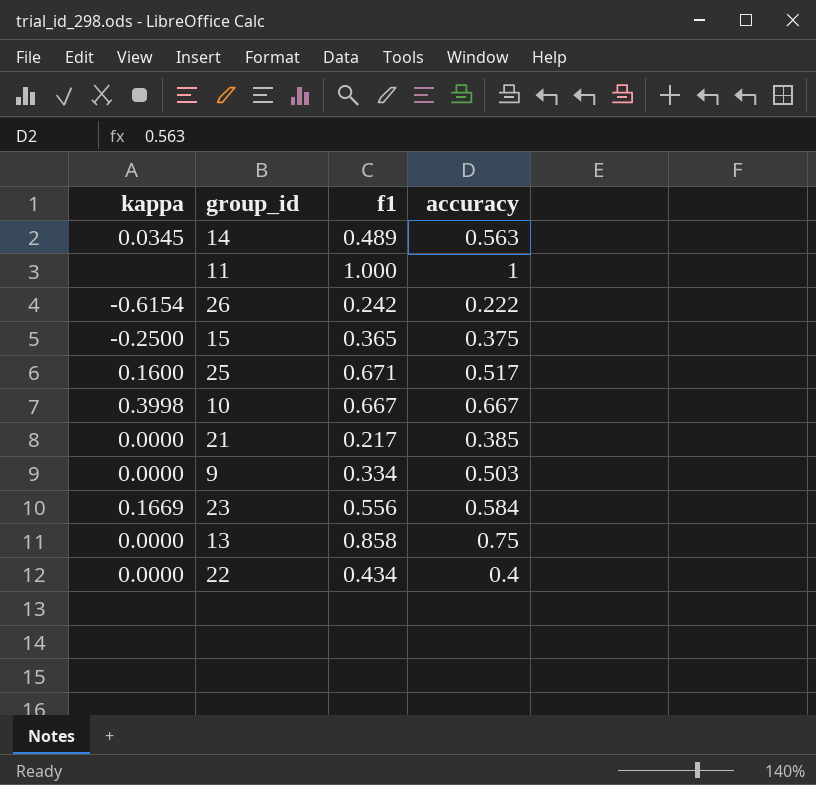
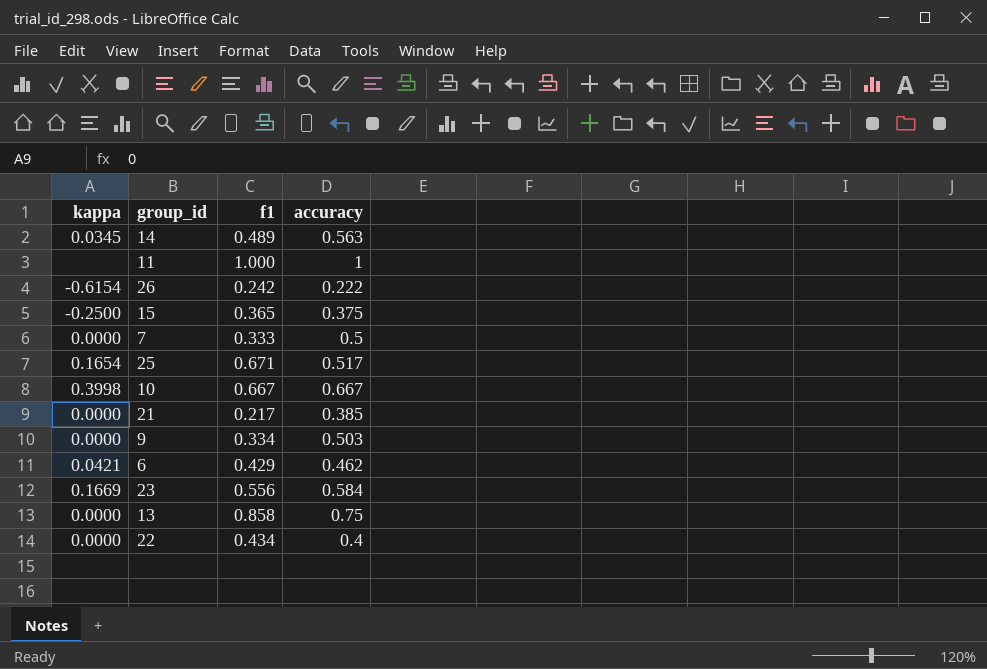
row 7: none -> 0.0000 | 0.333 | 0.5
25 | kappa: 0.1600 -> 0.1654
row 6: none -> 0.0421 | 0.429 | 0.462

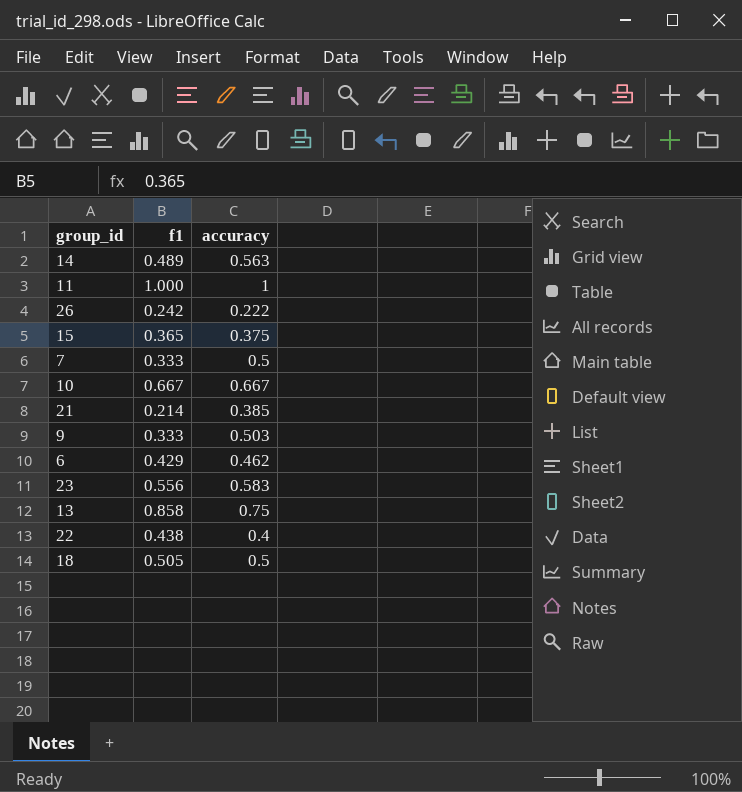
column kappa | position: 1 -> none
row 25: 0.1654 | 0.671 | 0.517 -> none
21 | f1: 0.217 -> 0.214
9 | f1: 0.334 -> 0.333
23 | accuracy: 0.584 -> 0.583
22 | f1: 0.434 -> 0.438
row 18: none -> 0.505 | 0.5

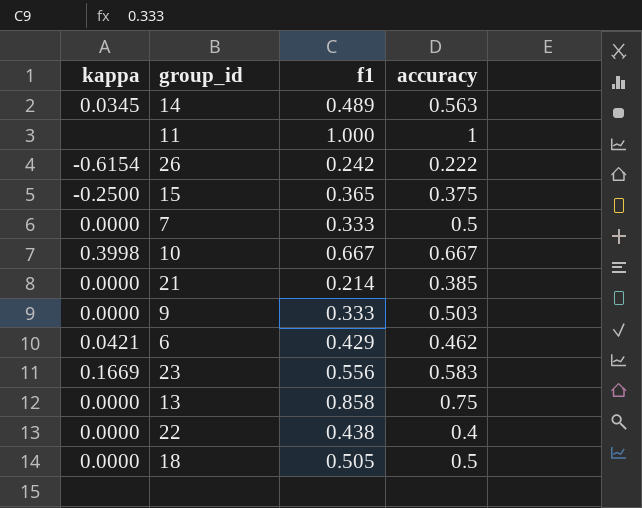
column kappa | position: none -> 1

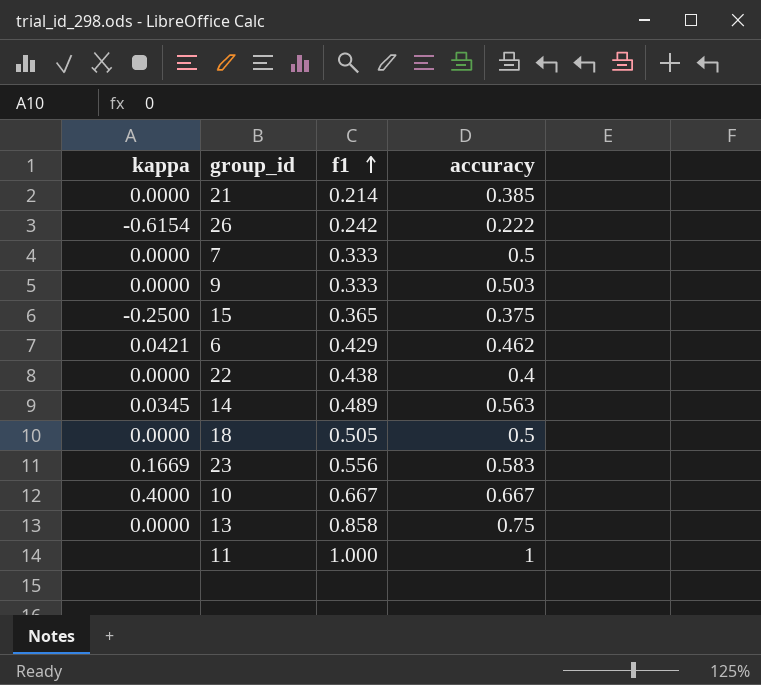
row order: none -> f1 ascending
10 | kappa: 0.3998 -> 0.4000

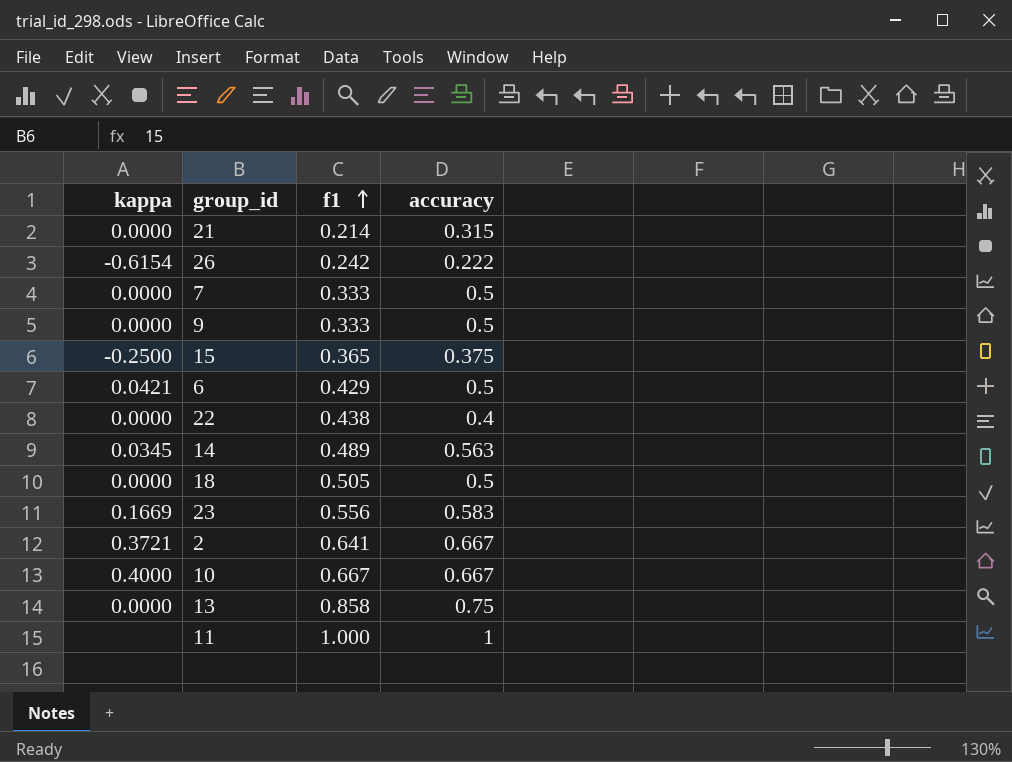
21 | accuracy: 0.385 -> 0.315
9 | accuracy: 0.503 -> 0.5
6 | accuracy: 0.462 -> 0.5
row 2: none -> 0.3721 | 0.641 | 0.667

